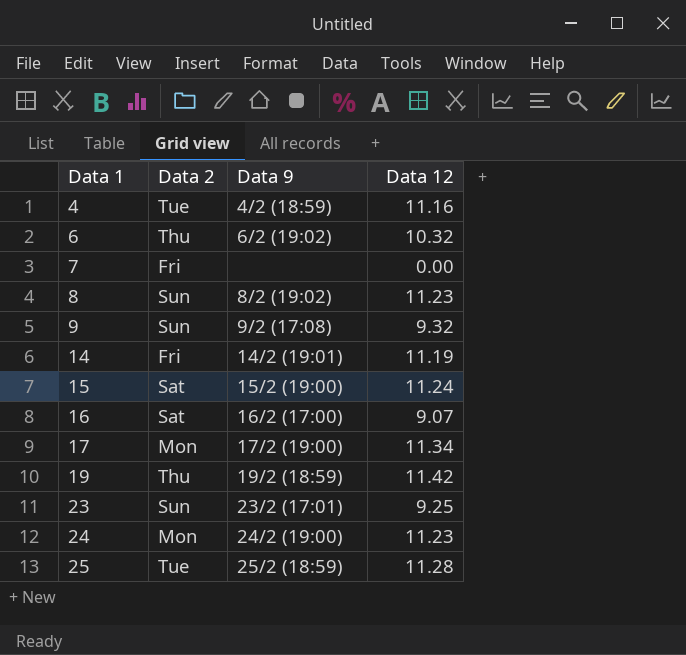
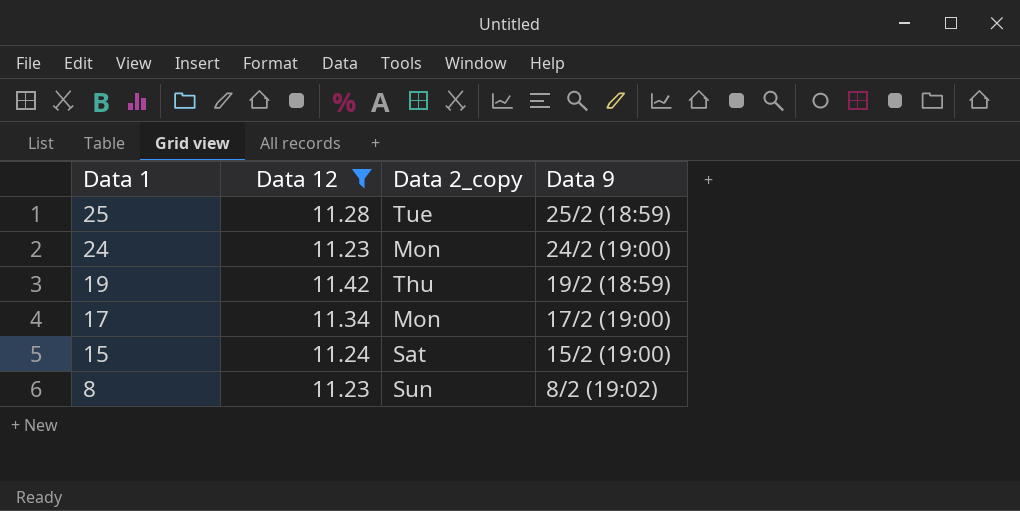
filter: none -> Data 12 >= 11.23
row order: Data 1 ascending -> Data 1 descending
column Data 12 | position: 4 -> 2
column name: Data 2 -> Data 2_copy

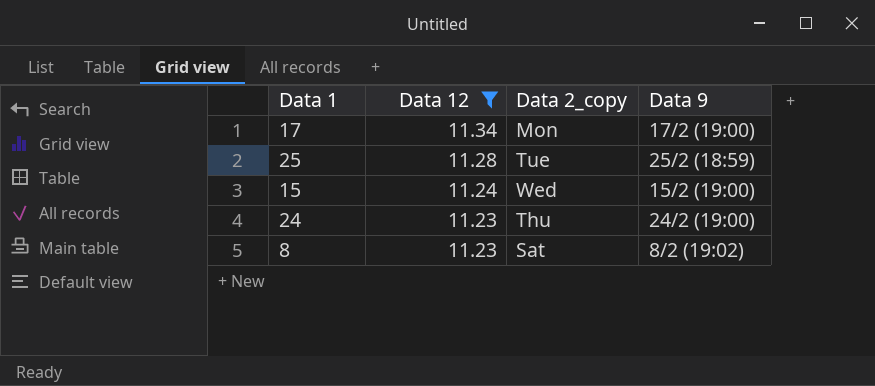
row order: Data 1 descending -> Data 12 descending
row 19: 11.42 | Thu | 19/2 (18:59) -> none
15 | Data 2_copy: Sat -> Wed
24 | Data 2_copy: Mon -> Thu
8 | Data 2_copy: Sun -> Sat

